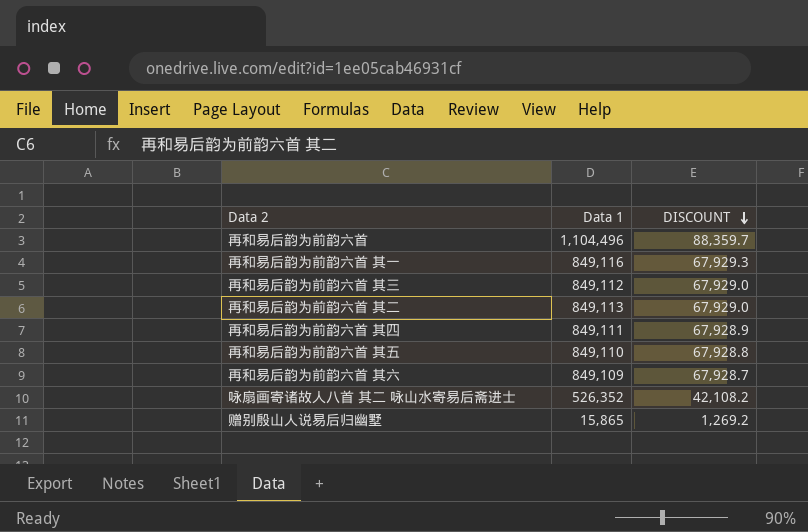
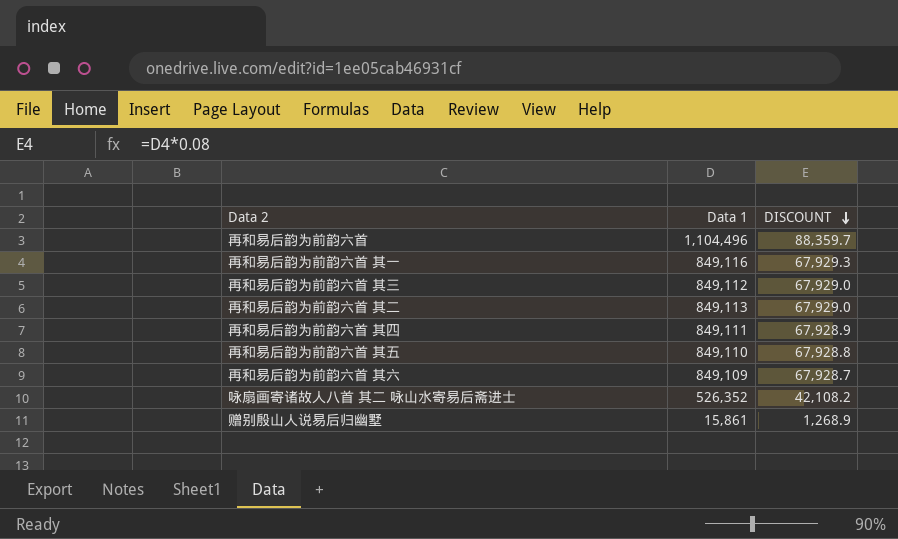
赠别殷山人说易后归幽墅 | Data 1: 15,865 -> 15,861
赠别殷山人说易后归幽墅 | DISCOUNT: 1,269.2 -> 1,268.9

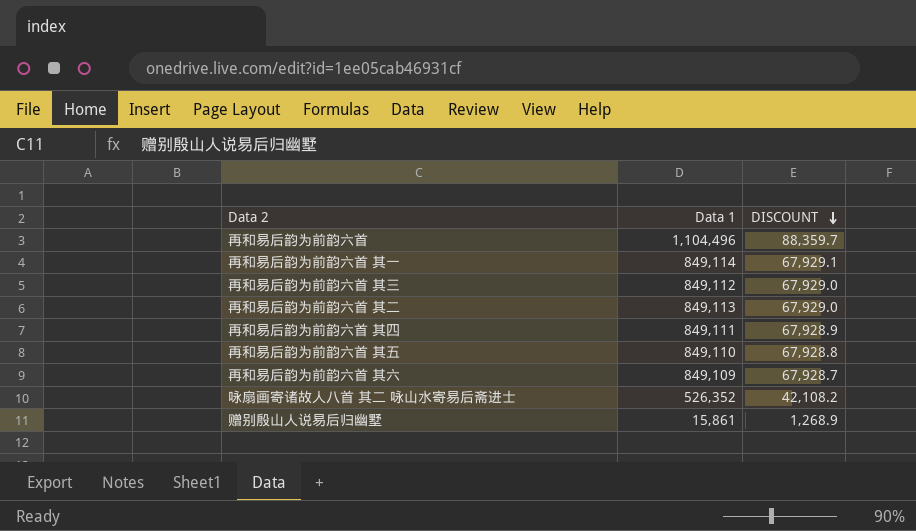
再和易后韵为前韵六首 其一 | Data 1: 849,116 -> 849,114
再和易后韵为前韵六首 其一 | DISCOUNT: 67,929.3 -> 67,929.1

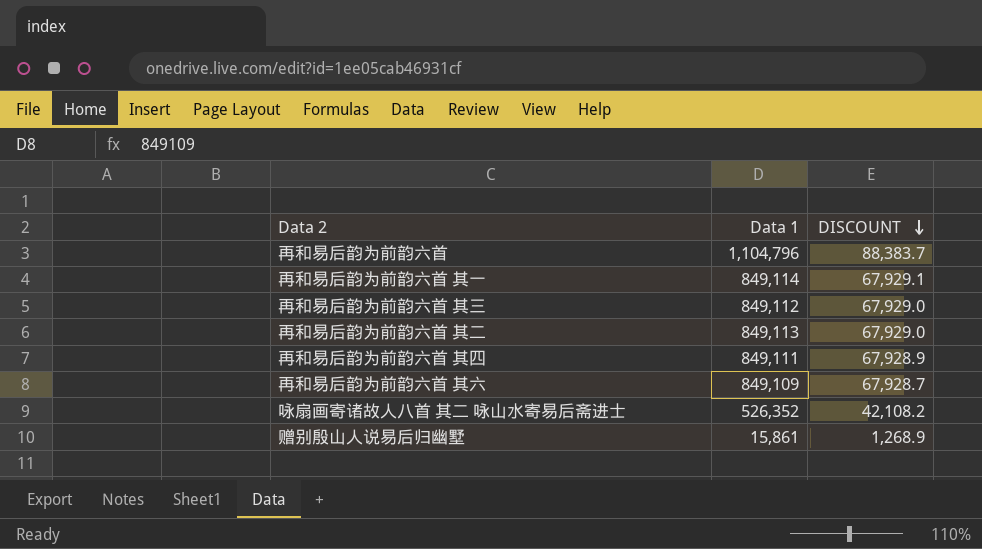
row 再和易后韵为前韵六首 其五: 849,110 | 67,928.8 -> none
再和易后韵为前韵六首 | Data 1: 1,104,496 -> 1,104,796
再和易后韵为前韵六首 | DISCOUNT: 88,359.7 -> 88,383.7

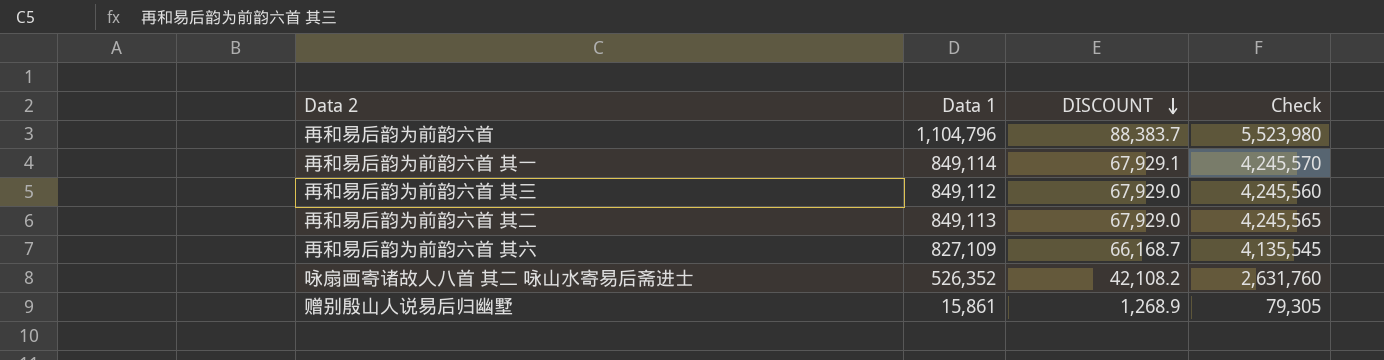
column Check | formula: none -> [Data 1] * 5
row 再和易后韵为前韵六首 其四: 849,111 | 67,928.9 -> none
再和易后韵为前韵六首 其六 | Data 1: 849,109 -> 827,109
再和易后韵为前韵六首 其六 | DISCOUNT: 67,928.7 -> 66,168.7

